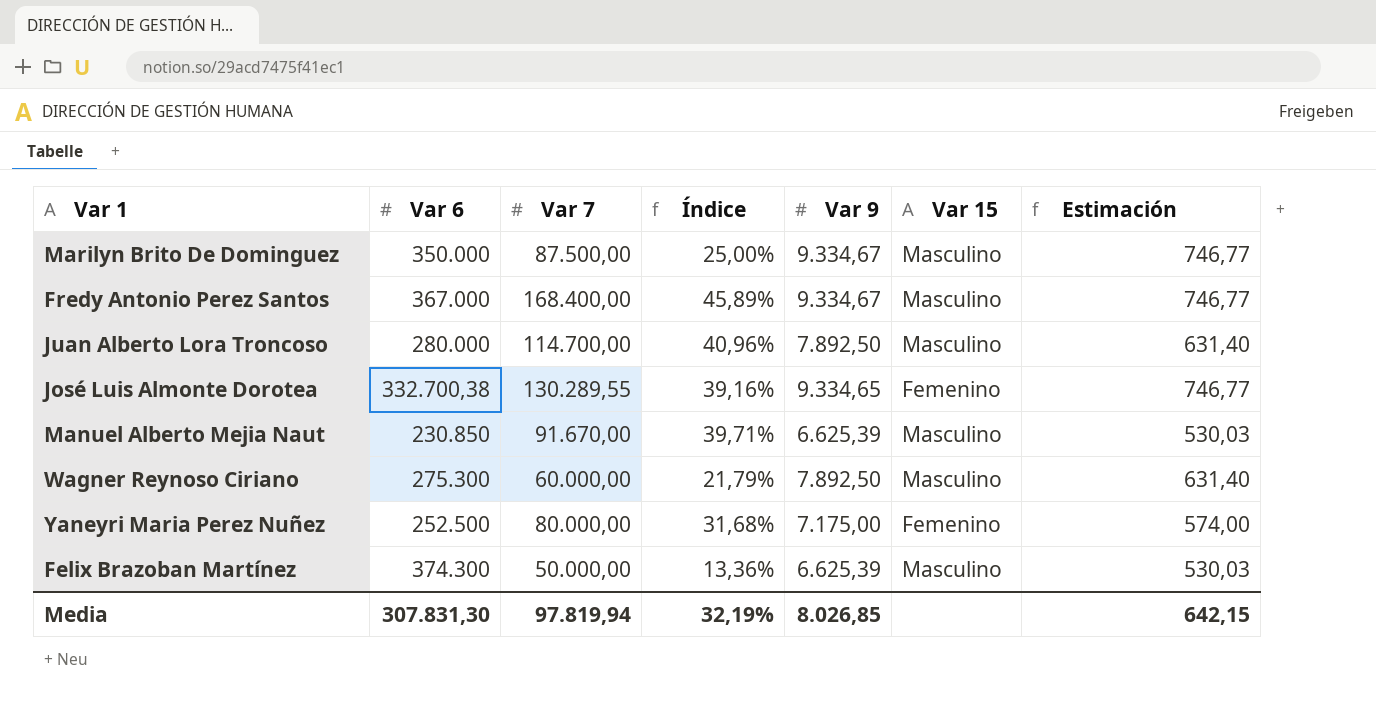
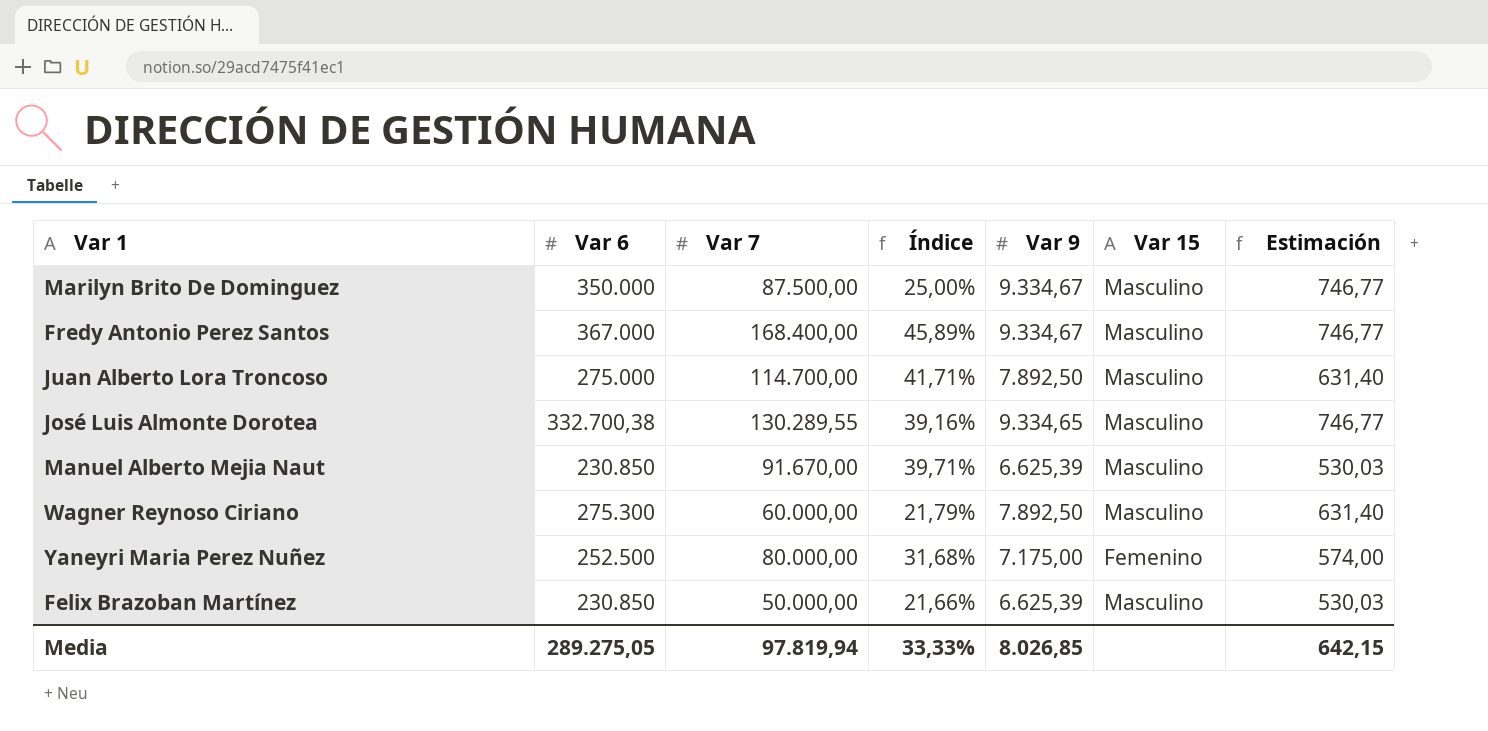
Juan Alberto Lora Troncoso | Var 6: 280.000 -> 275.000
Juan Alberto Lora Troncoso | Índice: 40,96% -> 41,71%
José Luis Almonte Dorotea | Var 15: Femenino -> Masculino
Felix Brazoban Martínez | Var 6: 374.300 -> 230.850
Felix Brazoban Martínez | Índice: 13,36% -> 21,66%
Media | Var 6: 307.831,30 -> 289.275,05
Media | Índice: 32,19% -> 33,33%

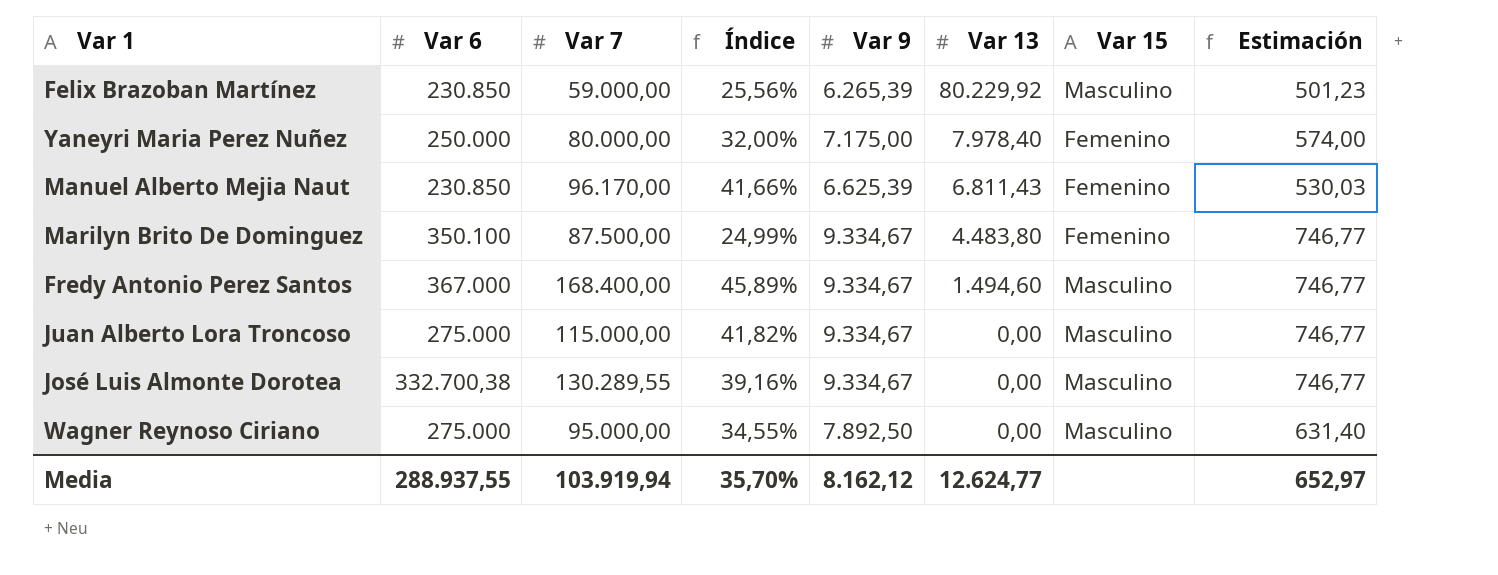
row order: none -> Var 13 descending
column Var 13 | position: none -> 6
Felix Brazoban Martínez | Var 7: 50.000,00 -> 59.000,00
Felix Brazoban Martínez | Índice: 21,66% -> 25,56%
Felix Brazoban Martínez | Var 9: 6.625,39 -> 6.265,39
Felix Brazoban Martínez | Estimación: 530,03 -> 501,23
Yaneyri Maria Perez Nuñez | Var 6: 252.500 -> 250.000
Yaneyri Maria Perez Nuñez | Índice: 31,68% -> 32,00%
Manuel Alberto Mejia Naut | Var 7: 91.670,00 -> 96.170,00
Manuel Alberto Mejia Naut | Índice: 39,71% -> 41,66%
Manuel Alberto Mejia Naut | Var 15: Masculino -> Femenino
Marilyn Brito De Dominguez | Var 6: 350.000 -> 350.100
Marilyn Brito De Dominguez | Índice: 25,00% -> 24,99%
Marilyn Brito De Dominguez | Var 15: Masculino -> Femenino
Juan Alberto Lora Troncoso | Var 7: 114.700,00 -> 115.000,00
Juan Alberto Lora Troncoso | Índice: 41,71% -> 41,82%
Juan Alberto Lora Troncoso | Var 9: 7.892,50 -> 9.334,67
Juan Alberto Lora Troncoso | Estimación: 631,40 -> 746,77
José Luis Almonte Dorotea | Var 9: 9.334,65 -> 9.334,67
Wagner Reynoso Ciriano | Var 6: 275.300 -> 275.000
Wagner Reynoso Ciriano | Var 7: 60.000,00 -> 95.000,00
Wagner Reynoso Ciriano | Índice: 21,79% -> 34,55%
Media | Var 6: 289.275,05 -> 288.937,55
Media | Var 7: 97.819,94 -> 103.919,94
Media | Índice: 33,33% -> 35,70%
Media | Var 9: 8.026,85 -> 8.162,12
Media | Estimación: 642,15 -> 652,97

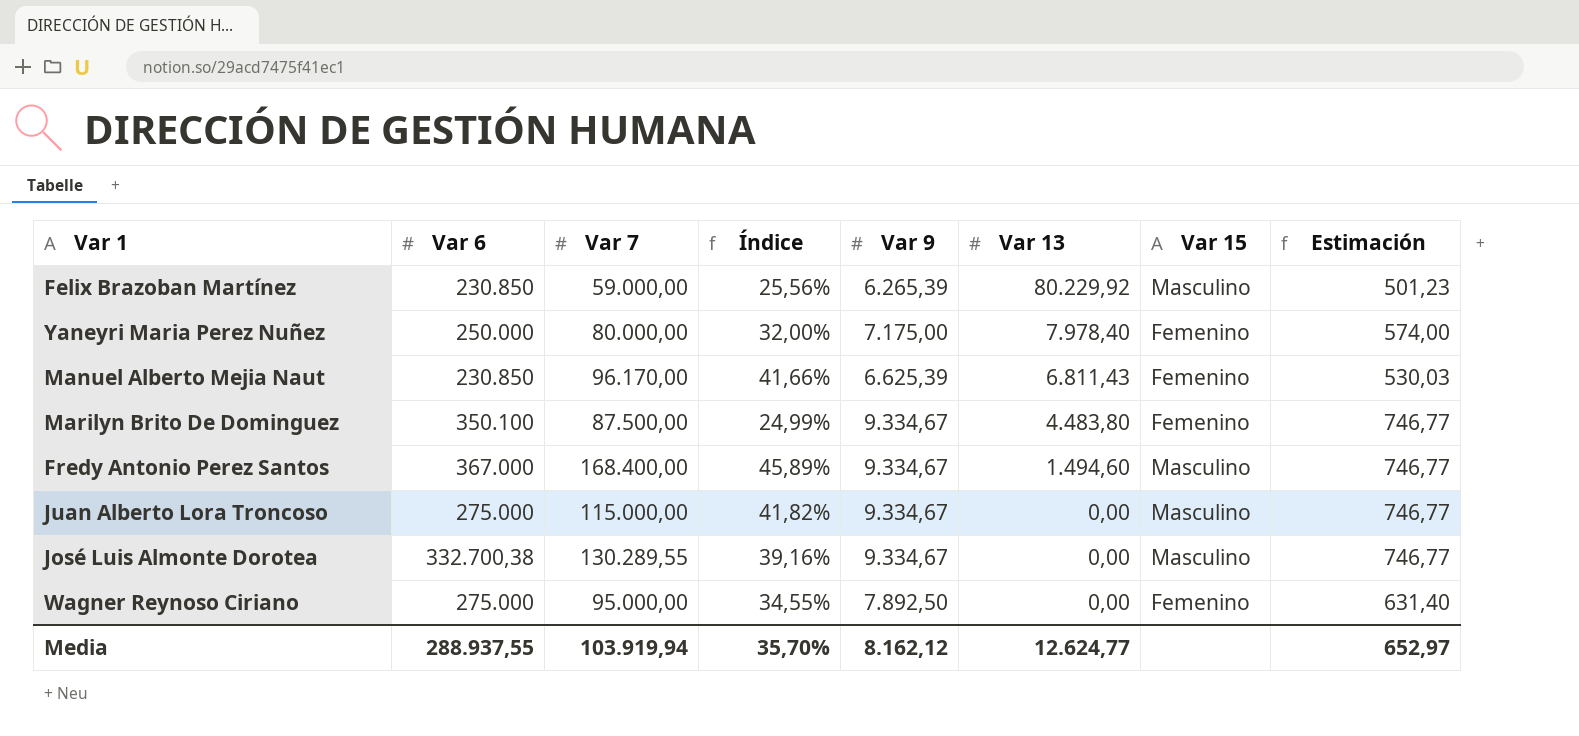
Wagner Reynoso Ciriano | Var 15: Masculino -> Femenino

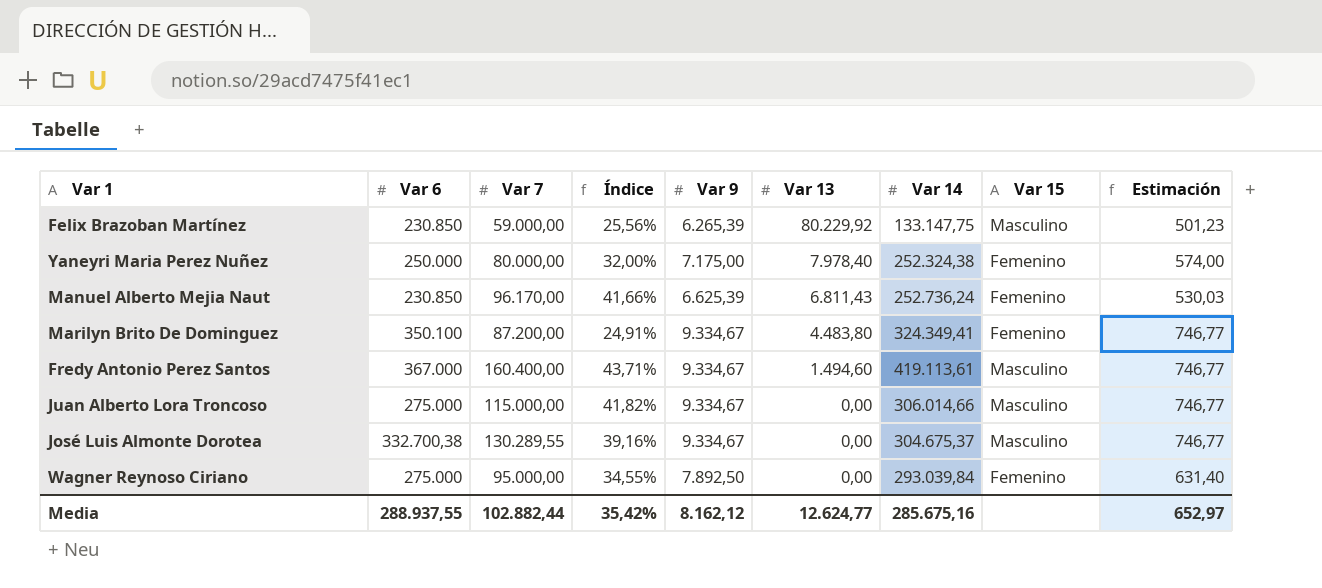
column Var 14 | position: none -> 7
Marilyn Brito De Dominguez | Var 7: 87.500,00 -> 87.200,00
Marilyn Brito De Dominguez | Índice: 24,99% -> 24,91%
Fredy Antonio Perez Santos | Var 7: 168.400,00 -> 160.400,00
Fredy Antonio Perez Santos | Índice: 45,89% -> 43,71%
Media | Var 7: 103.919,94 -> 102.882,44
Media | Índice: 35,70% -> 35,42%

